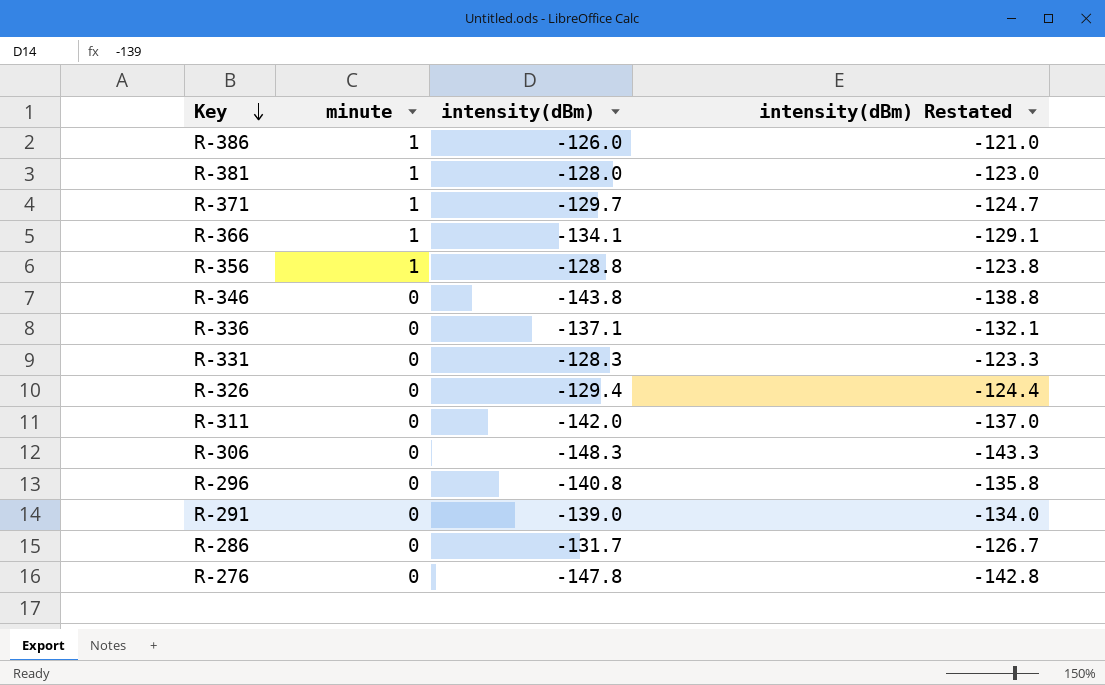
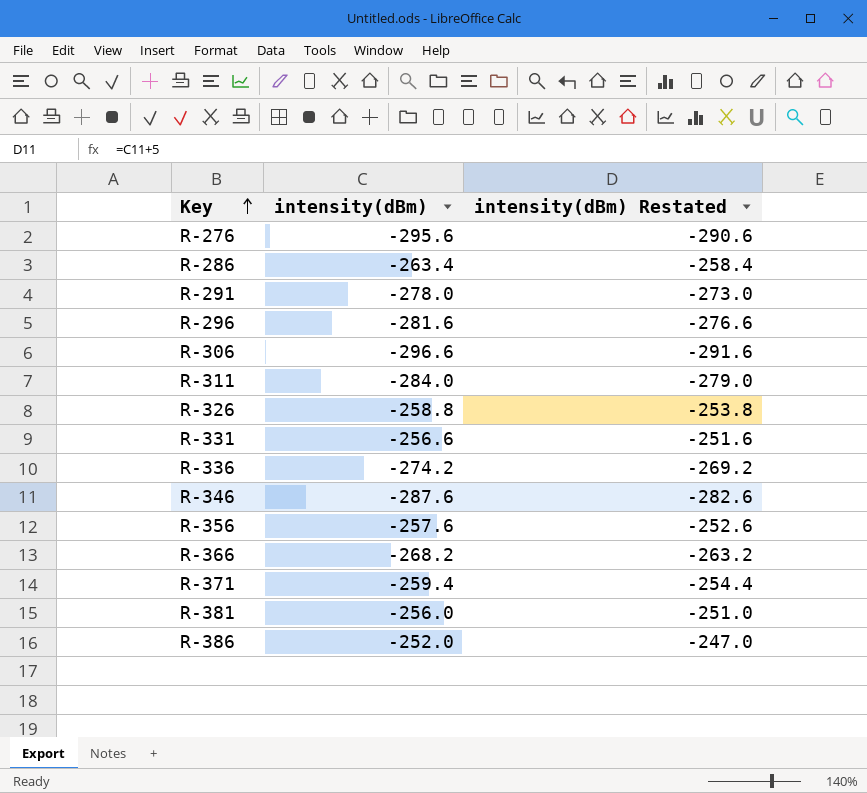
row order: Key descending -> Key ascending
column minute | position: 2 -> none
R-276 | intensity(dBm): -147.8 -> -295.6
R-276 | intensity(dBm) Restated: -142.8 -> -290.6
R-286 | intensity(dBm): -131.7 -> -263.4
R-286 | intensity(dBm) Restated: -126.7 -> -258.4
R-291 | intensity(dBm): -139.0 -> -278.0
R-291 | intensity(dBm) Restated: -134.0 -> -273.0
R-296 | intensity(dBm): -140.8 -> -281.6
R-296 | intensity(dBm) Restated: -135.8 -> -276.6
R-306 | intensity(dBm): -148.3 -> -296.6
R-306 | intensity(dBm) Restated: -143.3 -> -291.6
R-311 | intensity(dBm): -142.0 -> -284.0
R-311 | intensity(dBm) Restated: -137.0 -> -279.0
R-326 | intensity(dBm): -129.4 -> -258.8
R-326 | intensity(dBm) Restated: -124.4 -> -253.8
R-331 | intensity(dBm): -128.3 -> -256.6
R-331 | intensity(dBm) Restated: -123.3 -> -251.6
R-336 | intensity(dBm): -137.1 -> -274.2
R-336 | intensity(dBm) Restated: -132.1 -> -269.2
R-346 | intensity(dBm): -143.8 -> -287.6
R-346 | intensity(dBm) Restated: -138.8 -> -282.6
R-356 | intensity(dBm): -128.8 -> -257.6
R-356 | intensity(dBm) Restated: -123.8 -> -252.6
R-366 | intensity(dBm): -134.1 -> -268.2
R-366 | intensity(dBm) Restated: -129.1 -> -263.2
R-371 | intensity(dBm): -129.7 -> -259.4
R-371 | intensity(dBm) Restated: -124.7 -> -254.4
R-381 | intensity(dBm): -128.0 -> -256.0
R-381 | intensity(dBm) Restated: -123.0 -> -251.0
R-386 | intensity(dBm): -126.0 -> -252.0
R-386 | intensity(dBm) Restated: -121.0 -> -247.0

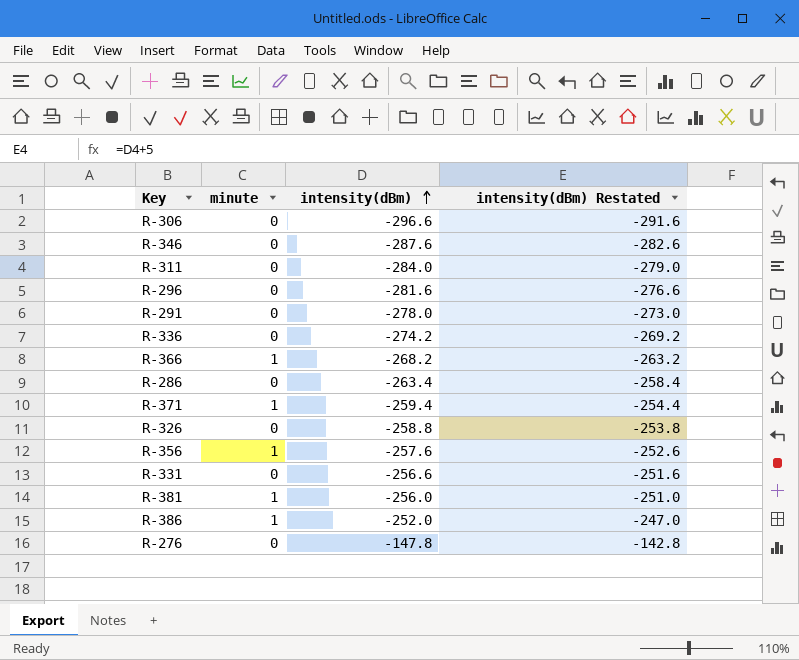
row order: Key ascending -> intensity(dBm) ascending
column minute | position: none -> 2
R-276 | intensity(dBm): -295.6 -> -147.8
R-276 | intensity(dBm) Restated: -290.6 -> -142.8

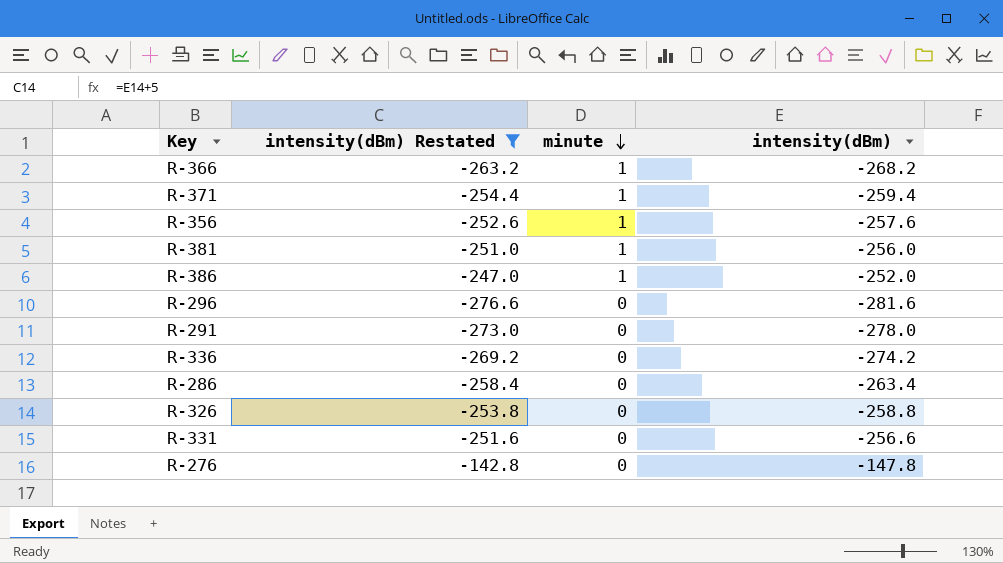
filter: none -> intensity(dBm) Restated >= -276.6
row order: intensity(dBm) ascending -> minute descending
column intensity(dBm) Restated | position: 4 -> 2

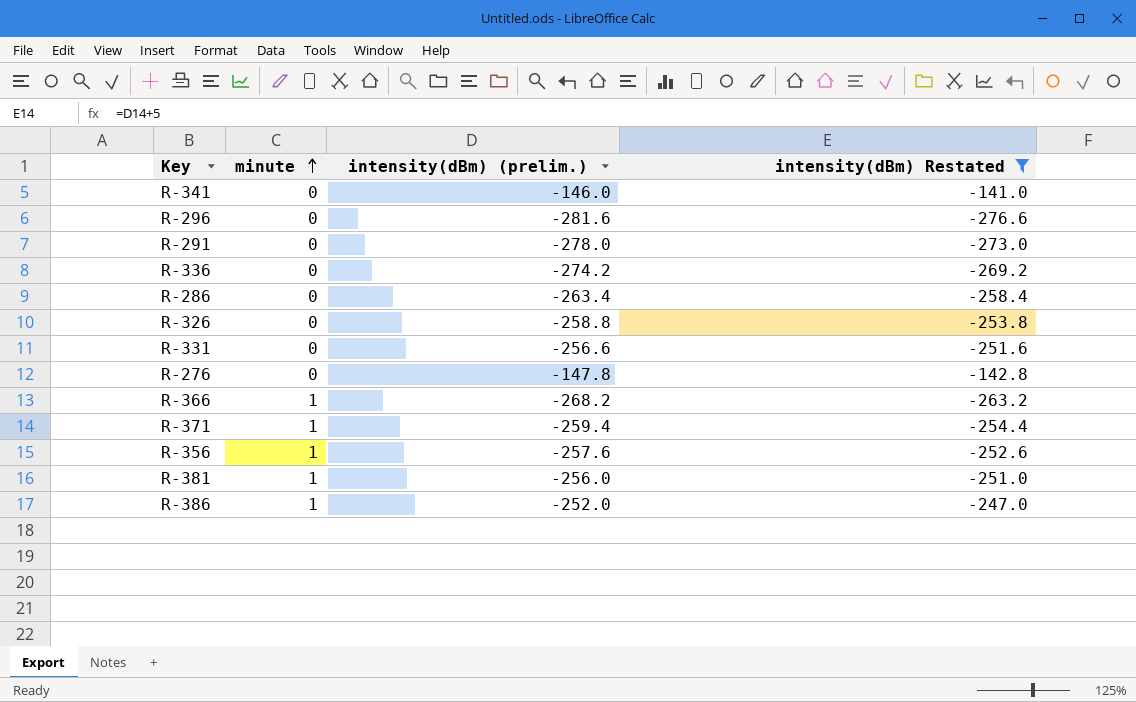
row order: minute descending -> minute ascending
column name: intensity(dBm) -> intensity(dBm) (prelim.)
column intensity(dBm) Restated | position: 2 -> 4
row R-341: none -> 0 | -146.0 | -141.0

